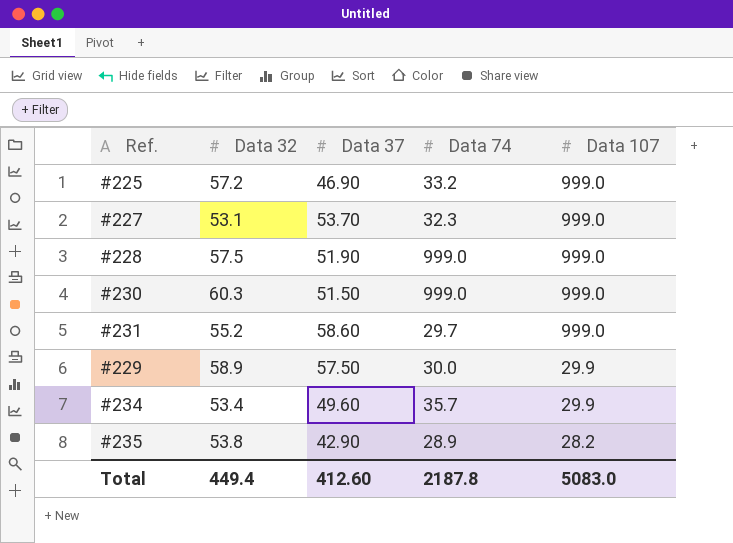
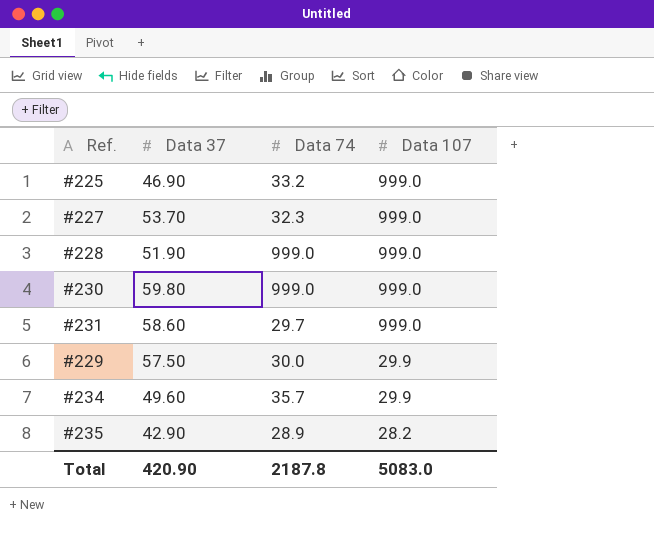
column Data 32 | position: 2 -> none
#230 | Data 37: 51.50 -> 59.80
Total | Data 37: 412.60 -> 420.90

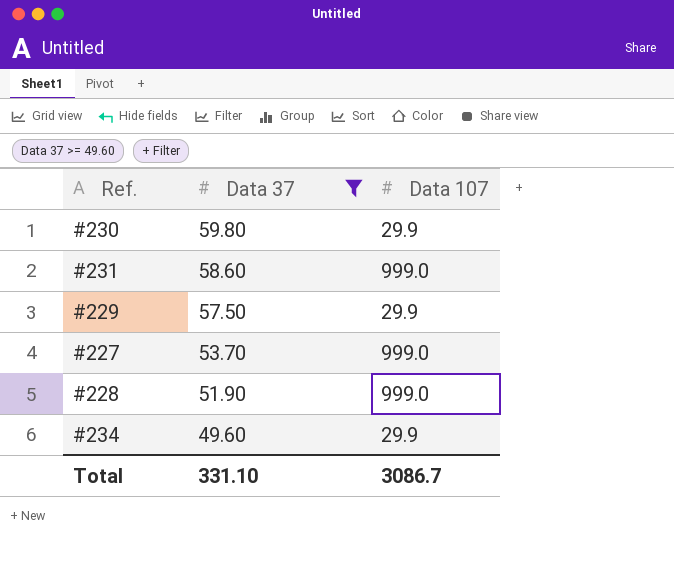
filter: none -> Data 37 >= 49.60
row order: Data 107 descending -> Data 37 descending
column Data 74 | position: 3 -> none
#230 | Data 107: 999.0 -> 29.9
Total | Data 37: 420.90 -> 331.10
Total | Data 107: 5083.0 -> 3086.7

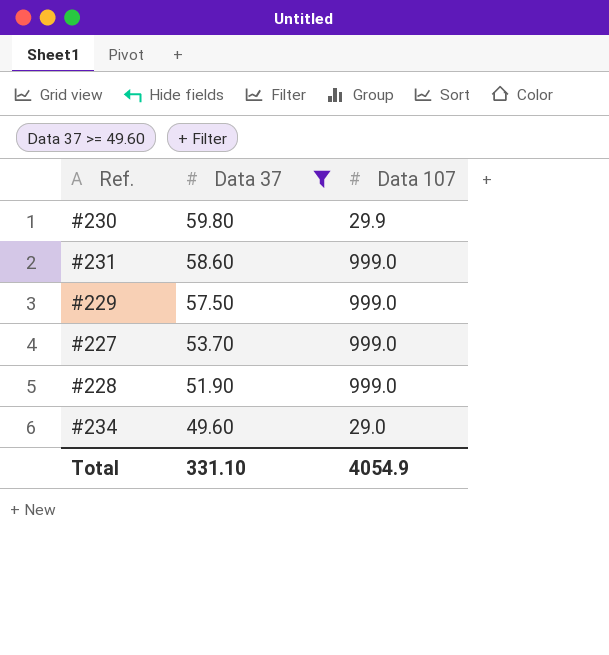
#229 | Data 107: 29.9 -> 999.0
#234 | Data 107: 29.9 -> 29.0
Total | Data 107: 3086.7 -> 4054.9

